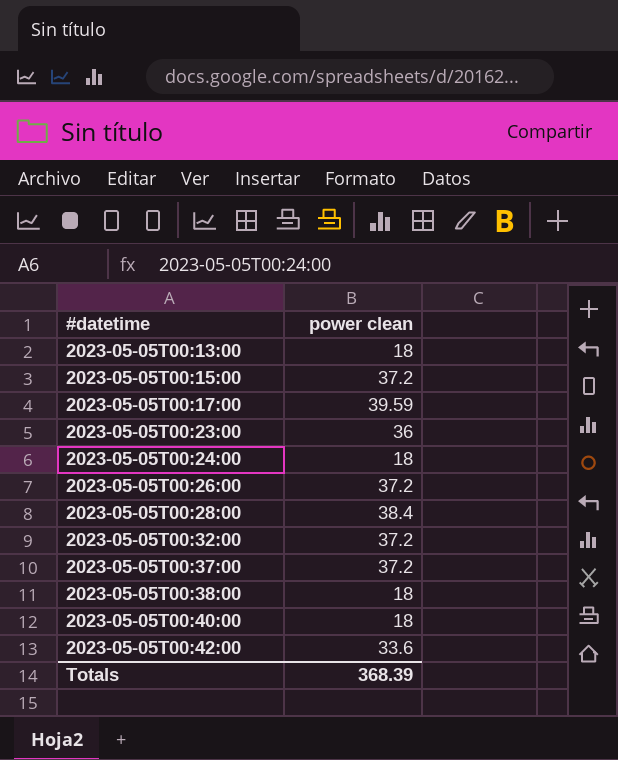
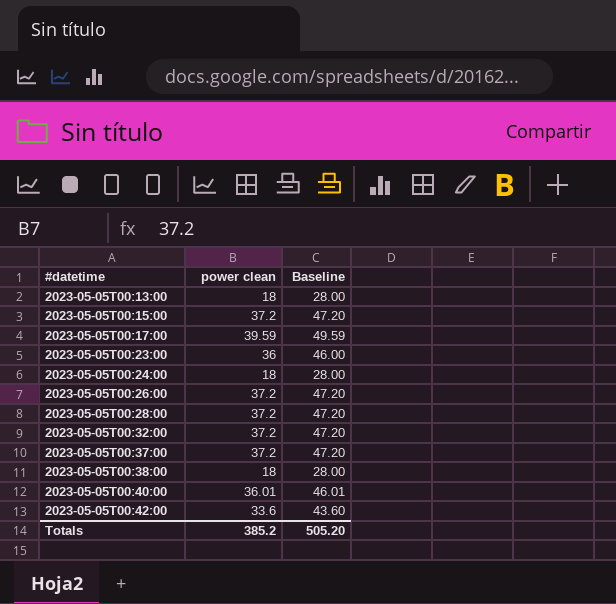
column Baseline | formula: none -> [power clean] + 10
2023-05-05T00:28:00 | power clean: 38.4 -> 37.2
2023-05-05T00:40:00 | power clean: 18 -> 36.01
Totals | power clean: 368.39 -> 385.2

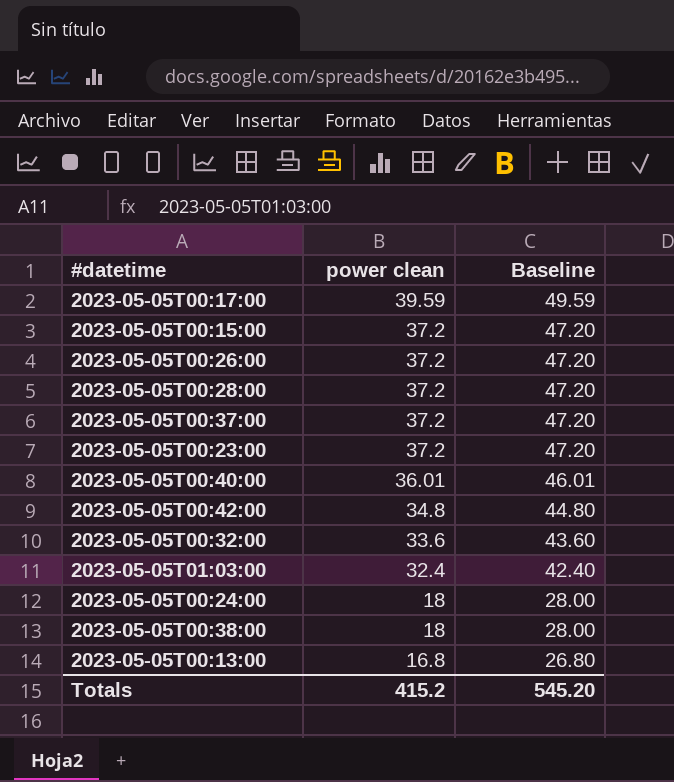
row order: #datetime ascending -> power clean descending
2023-05-05T00:23:00 | power clean: 36 -> 37.2
2023-05-05T00:23:00 | Baseline: 46.00 -> 47.20
2023-05-05T00:42:00 | power clean: 33.6 -> 34.8
2023-05-05T00:42:00 | Baseline: 43.60 -> 44.80
2023-05-05T00:32:00 | power clean: 37.2 -> 33.6
2023-05-05T00:32:00 | Baseline: 47.20 -> 43.60
row 2023-05-05T01:03:00: none -> 32.4 | 42.40
2023-05-05T00:13:00 | power clean: 18 -> 16.8
2023-05-05T00:13:00 | Baseline: 28.00 -> 26.80
Totals | power clean: 385.2 -> 415.2
Totals | Baseline: 505.20 -> 545.20

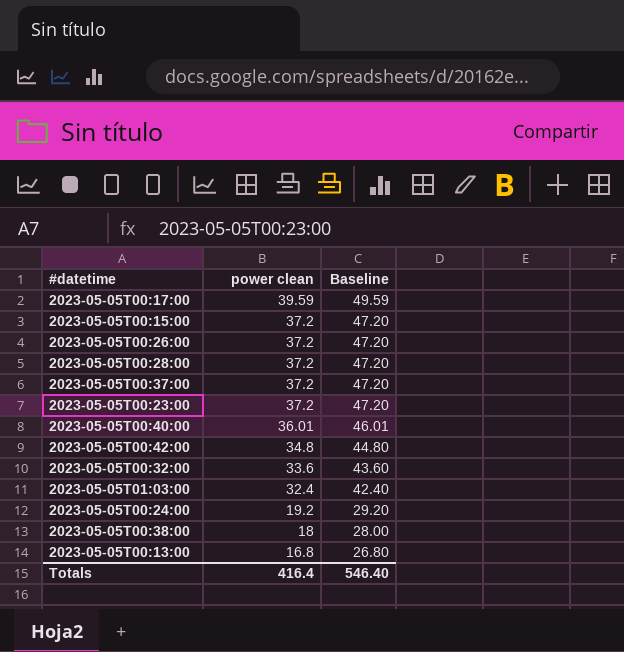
2023-05-05T00:24:00 | power clean: 18 -> 19.2
2023-05-05T00:24:00 | Baseline: 28.00 -> 29.20
Totals | power clean: 415.2 -> 416.4
Totals | Baseline: 545.20 -> 546.40

